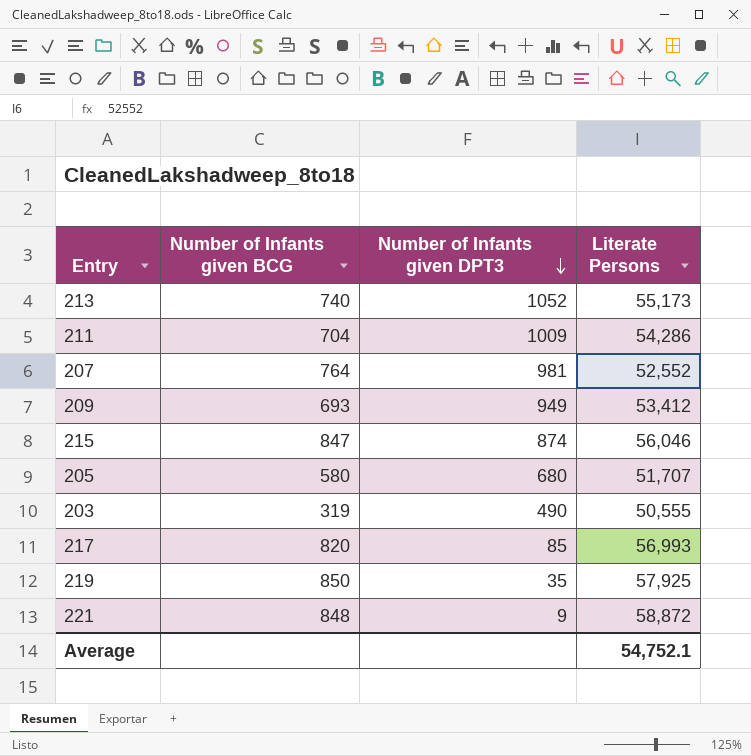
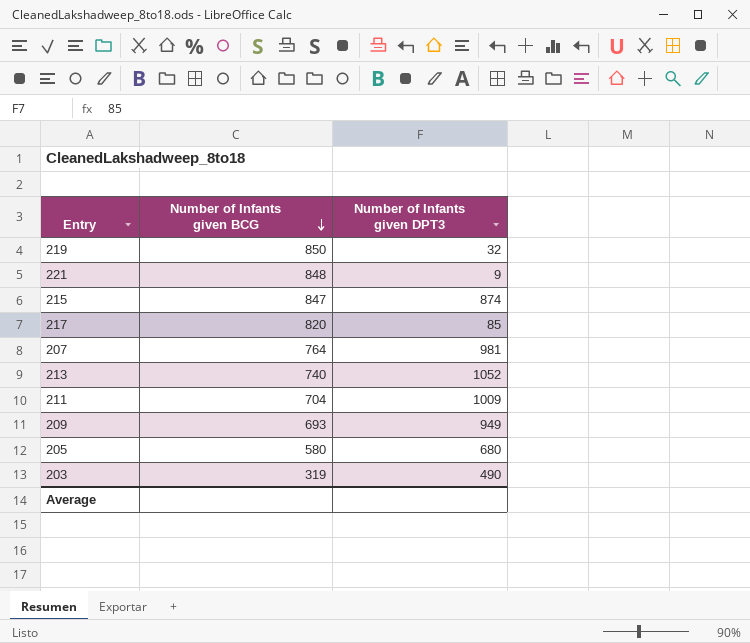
row order: Number of Infants given DPT3 descending -> Number of Infants given BCG descending
column Literate Persons | position: 4 -> none
219 | Number of Infants given DPT3: 35 -> 32

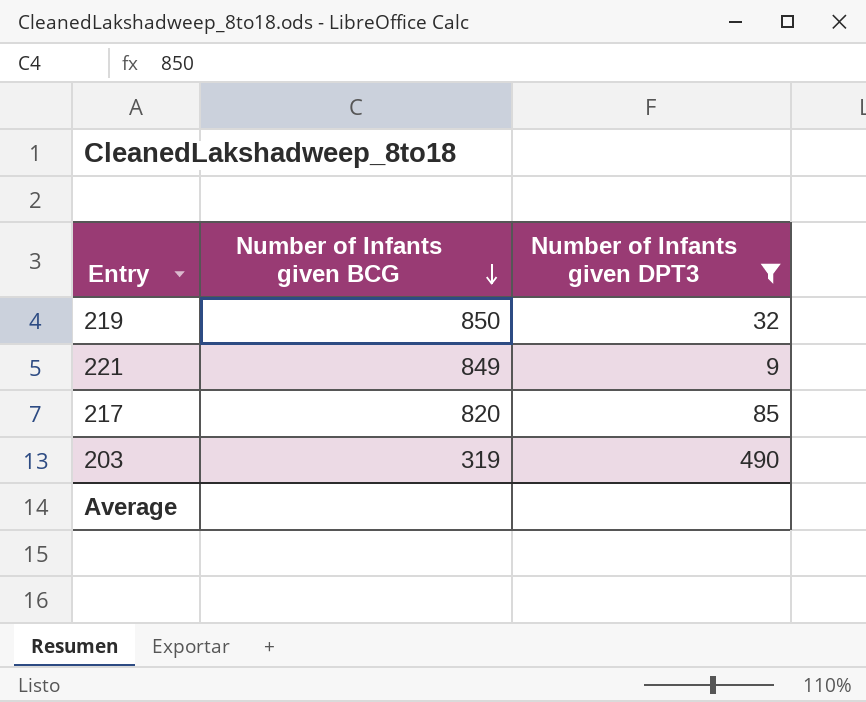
filter: none -> Number of Infants given DPT3 <= 490
221 | Number of Infants given BCG: 848 -> 849

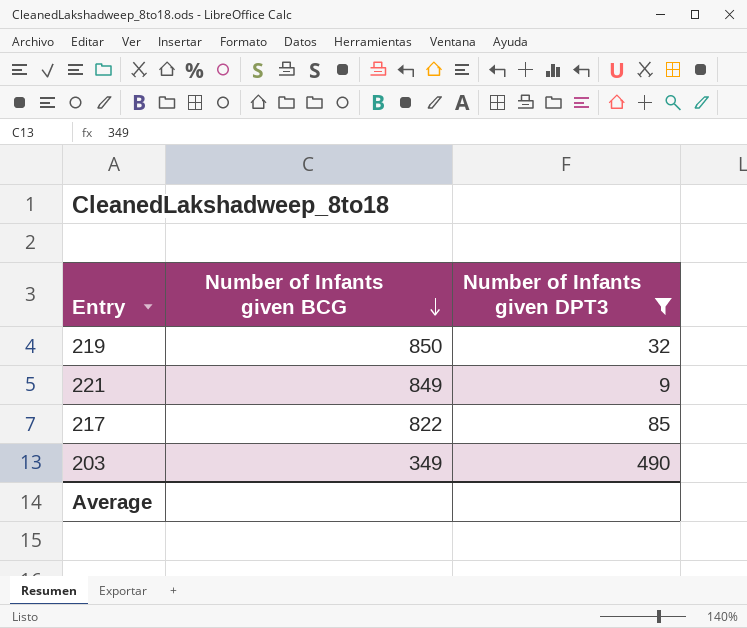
217 | Number of Infants given BCG: 820 -> 822
203 | Number of Infants given BCG: 319 -> 349

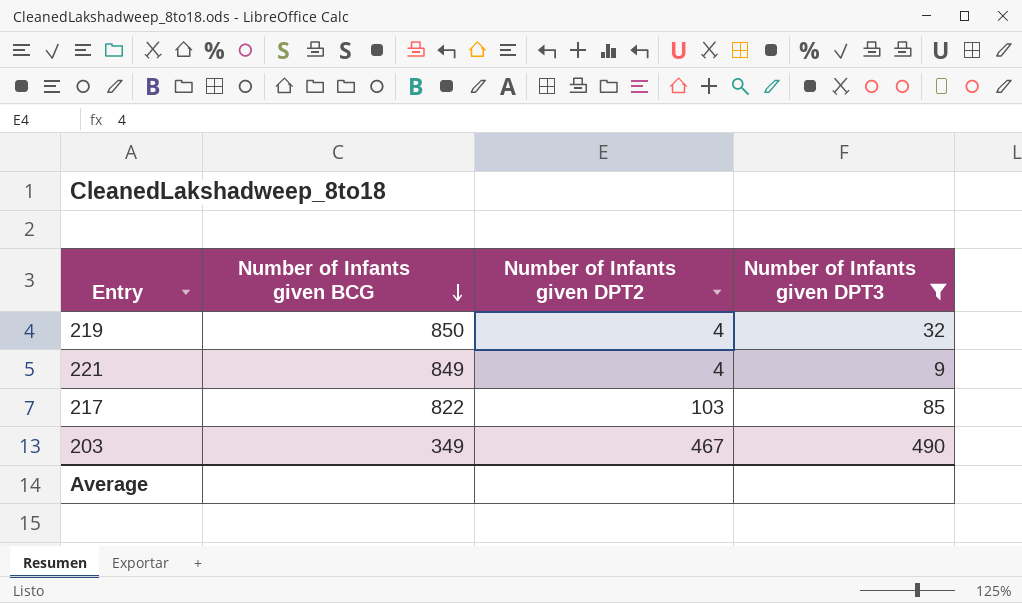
column Number of Infants given DPT2 | position: none -> 3

